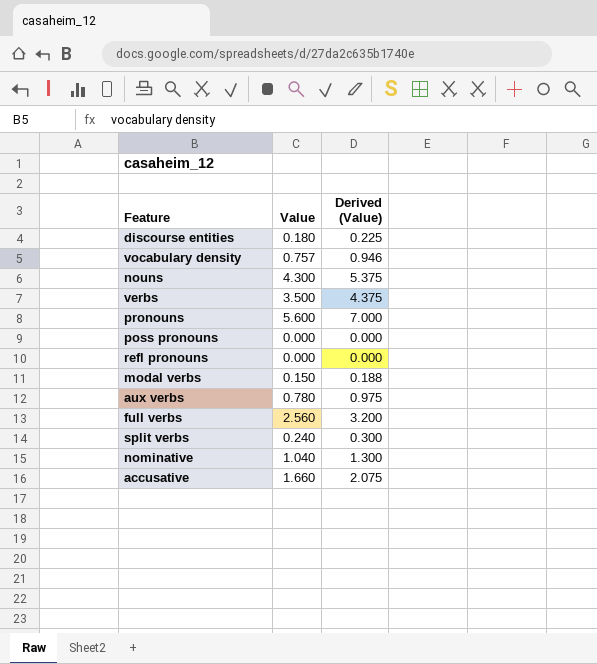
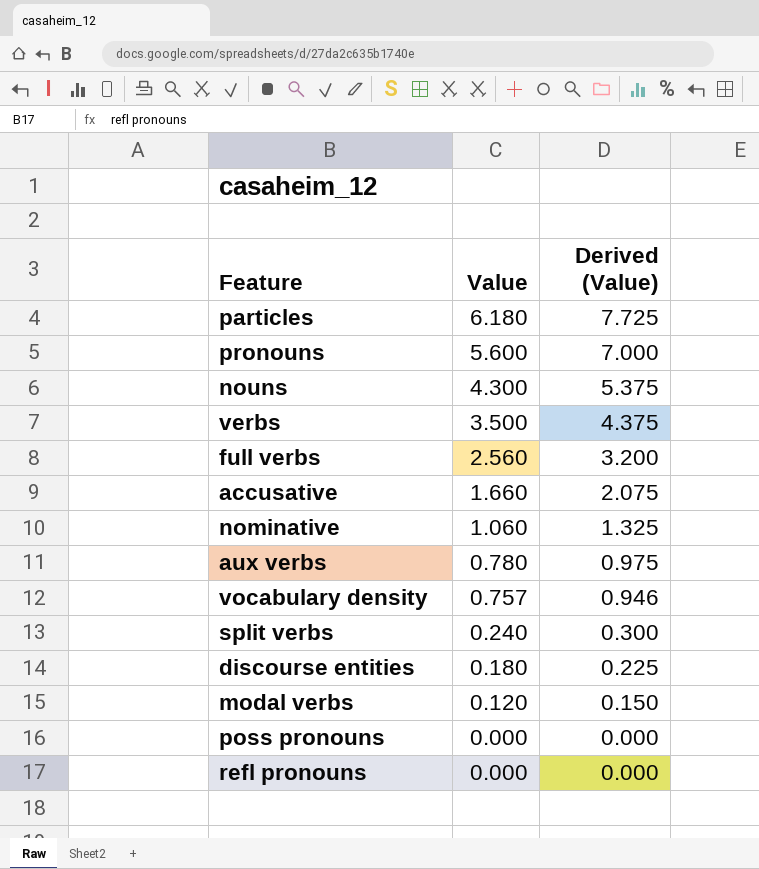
row order: none -> Value descending
row particles: none -> 6.180 | 7.725
nominative | Value: 1.040 -> 1.060
nominative | Derived (Value): 1.300 -> 1.325
modal verbs | Value: 0.150 -> 0.120
modal verbs | Derived (Value): 0.188 -> 0.150

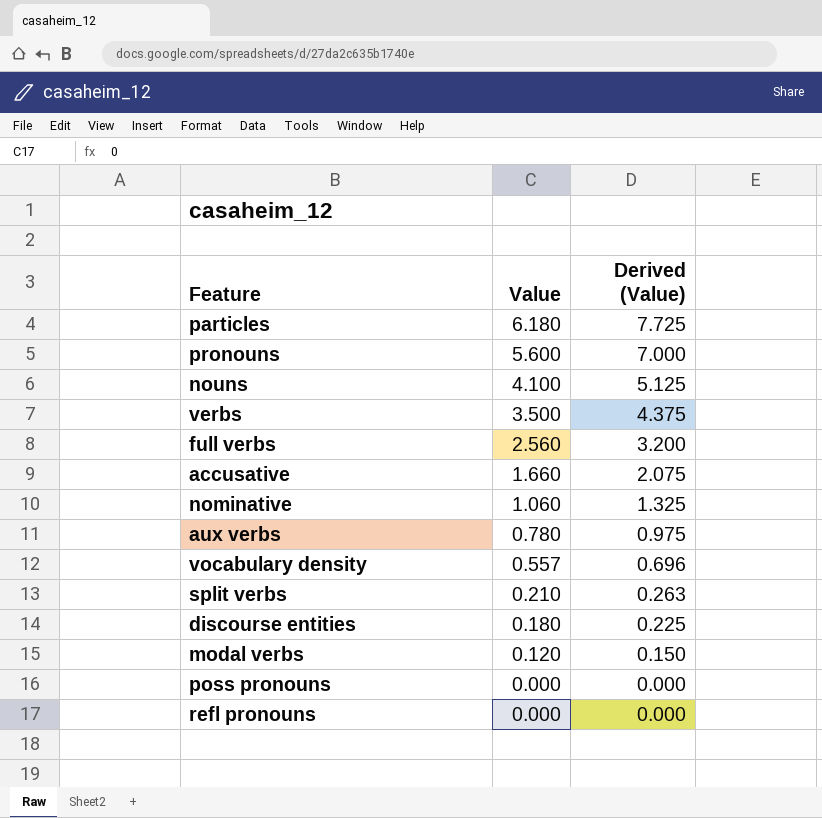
nouns | Value: 4.300 -> 4.100
nouns | Derived (Value): 5.375 -> 5.125
vocabulary density | Value: 0.757 -> 0.557
vocabulary density | Derived (Value): 0.946 -> 0.696
split verbs | Value: 0.240 -> 0.210
split verbs | Derived (Value): 0.300 -> 0.263

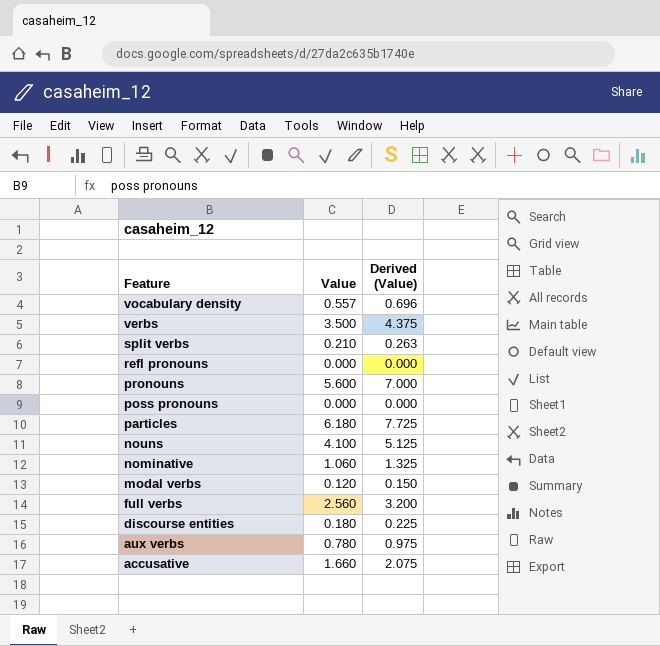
row order: Value descending -> Feature descending

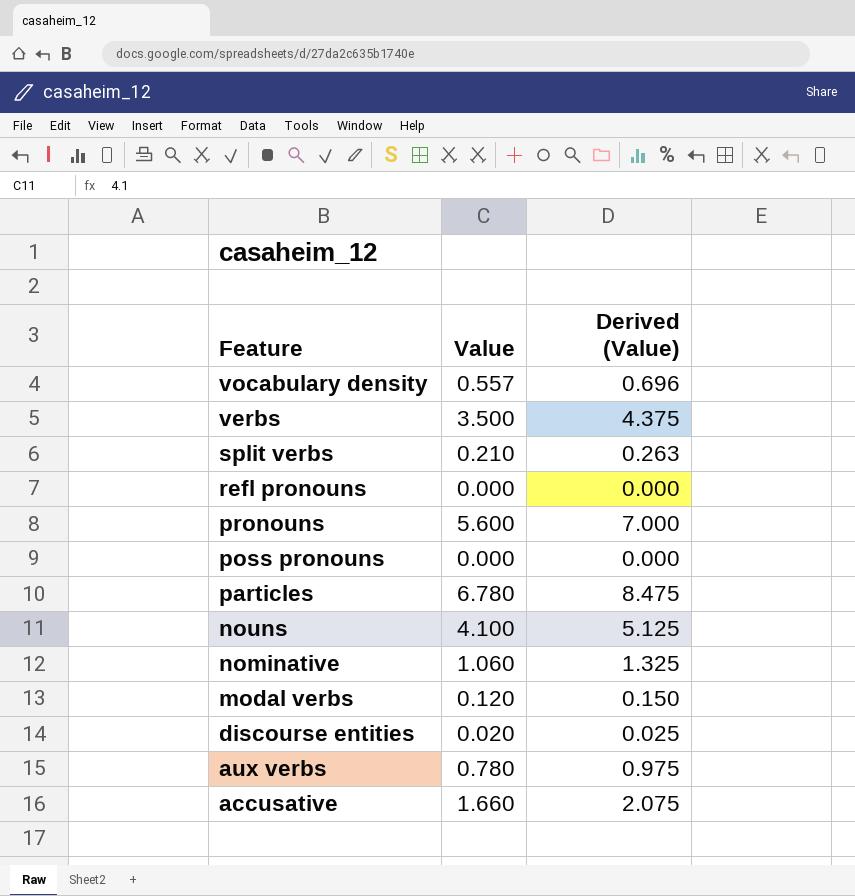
row full verbs: 2.560 | 3.200 -> none
particles | Value: 6.180 -> 6.780
particles | Derived (Value): 7.725 -> 8.475
discourse entities | Value: 0.180 -> 0.020
discourse entities | Derived (Value): 0.225 -> 0.025

